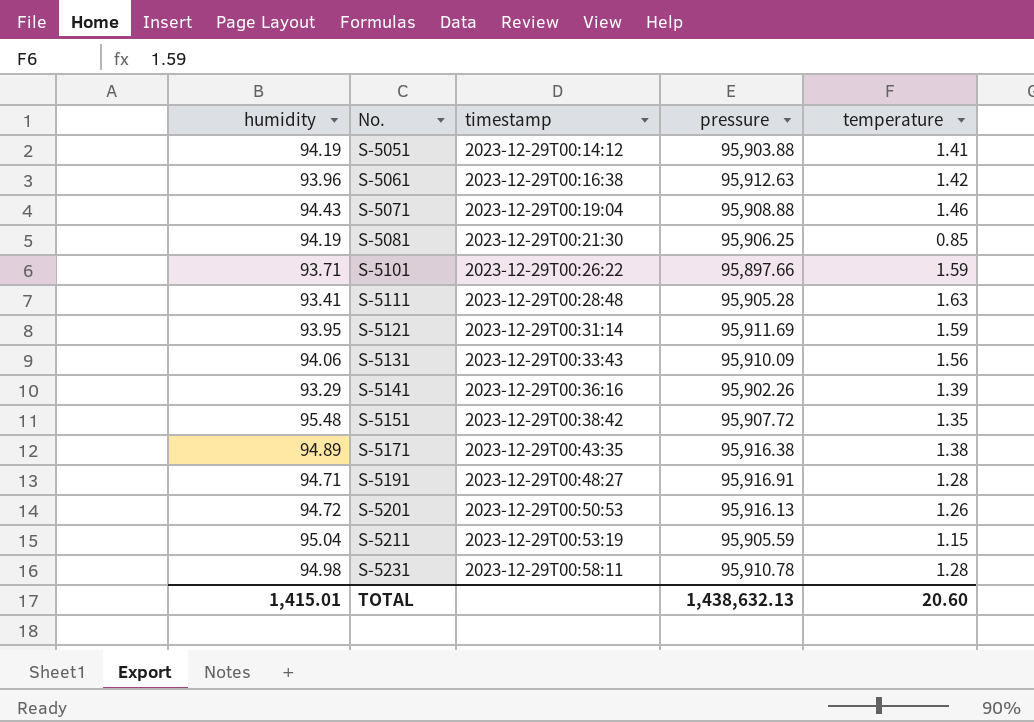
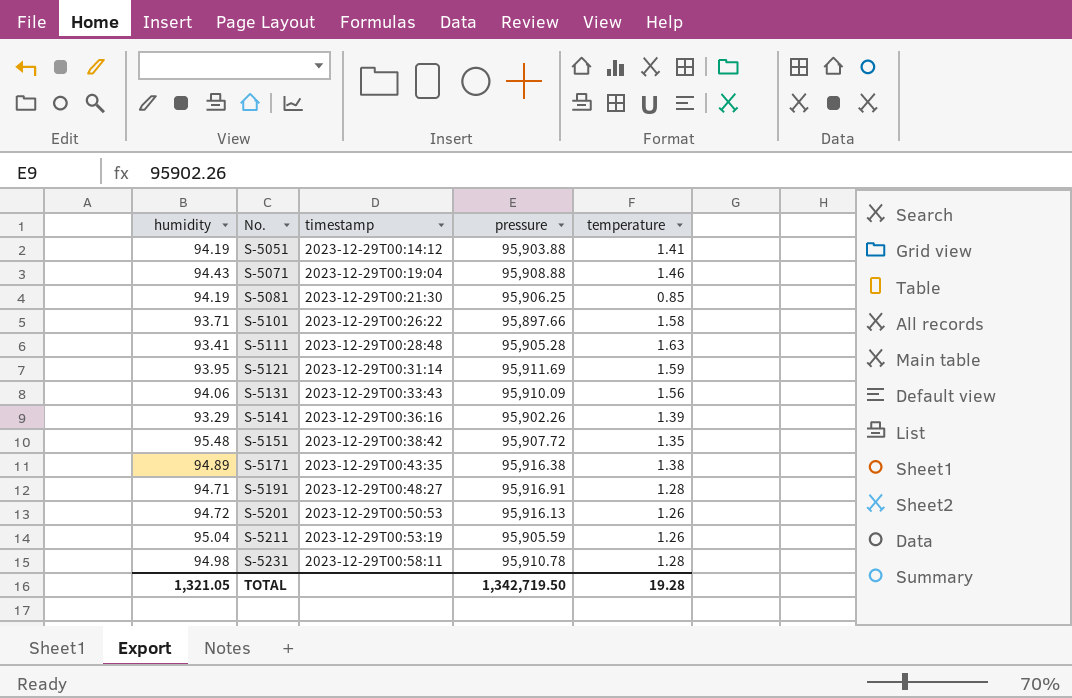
row S-5061: 93.96 | 2023-12-29T00:16:38 | 95,912.63 | 1.42 -> none
S-5101 | temperature: 1.59 -> 1.58
S-5211 | temperature: 1.15 -> 1.26
TOTAL | humidity: 1,415.01 -> 1,321.05
TOTAL | pressure: 1,438,632.13 -> 1,342,719.50
TOTAL | temperature: 20.60 -> 19.28

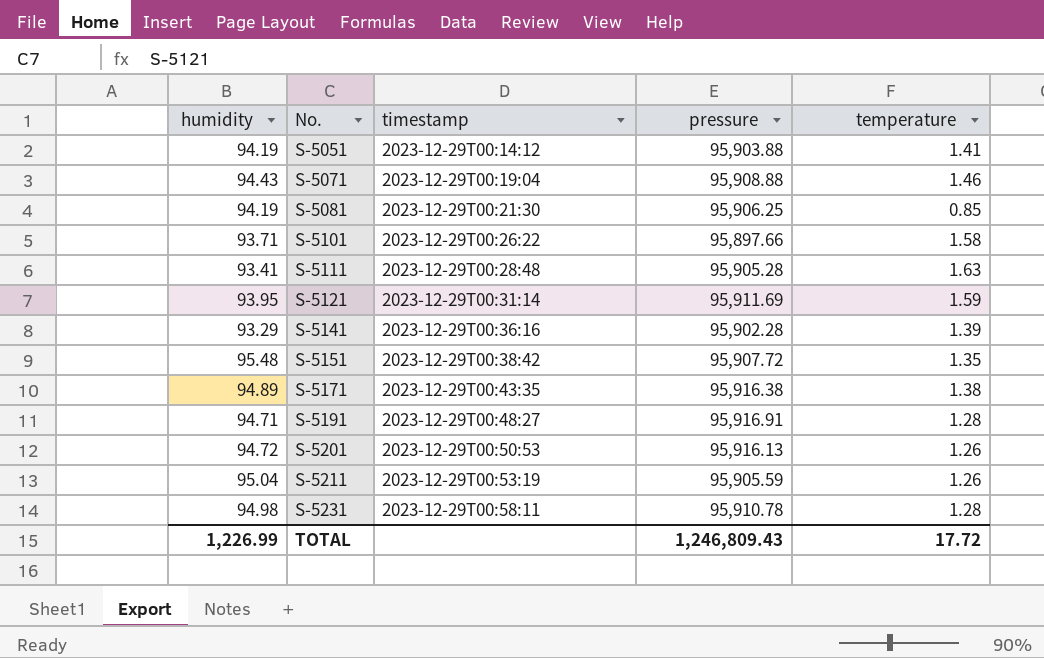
row S-5131: 94.06 | 2023-12-29T00:33:43 | 95,910.09 | 1.56 -> none
S-5141 | pressure: 95,902.26 -> 95,902.28
TOTAL | humidity: 1,321.05 -> 1,226.99
TOTAL | pressure: 1,342,719.50 -> 1,246,809.43
TOTAL | temperature: 19.28 -> 17.72

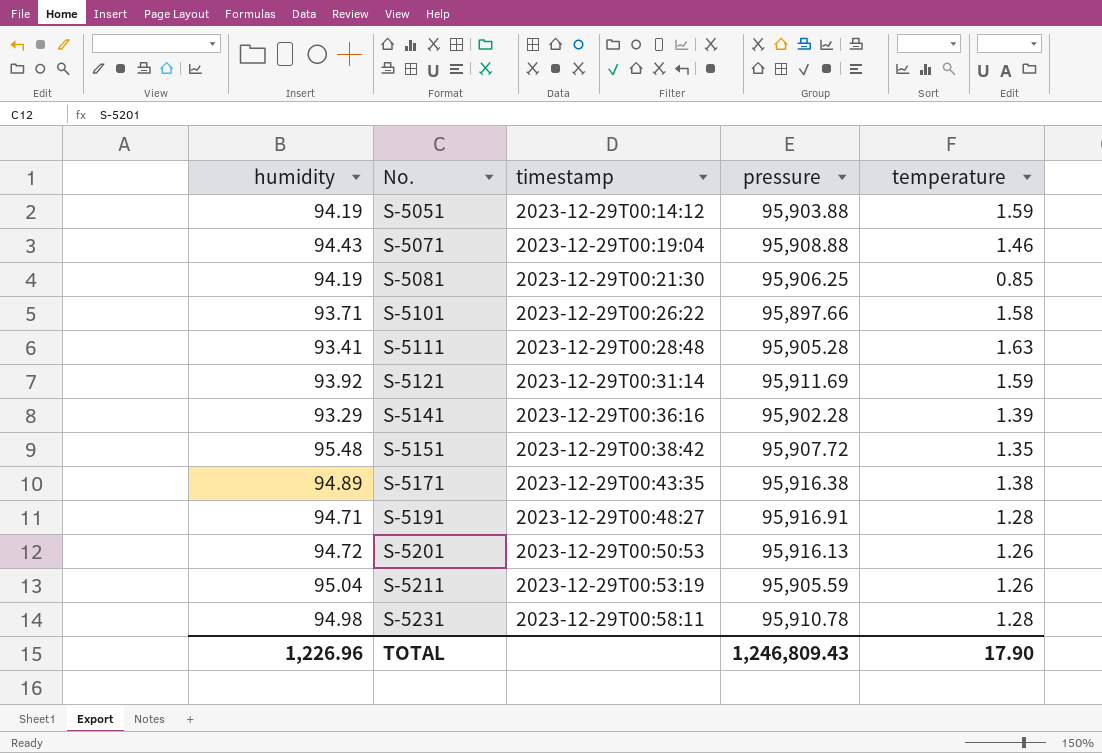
S-5051 | temperature: 1.41 -> 1.59
S-5121 | humidity: 93.95 -> 93.92
TOTAL | humidity: 1,226.99 -> 1,226.96
TOTAL | temperature: 17.72 -> 17.90

